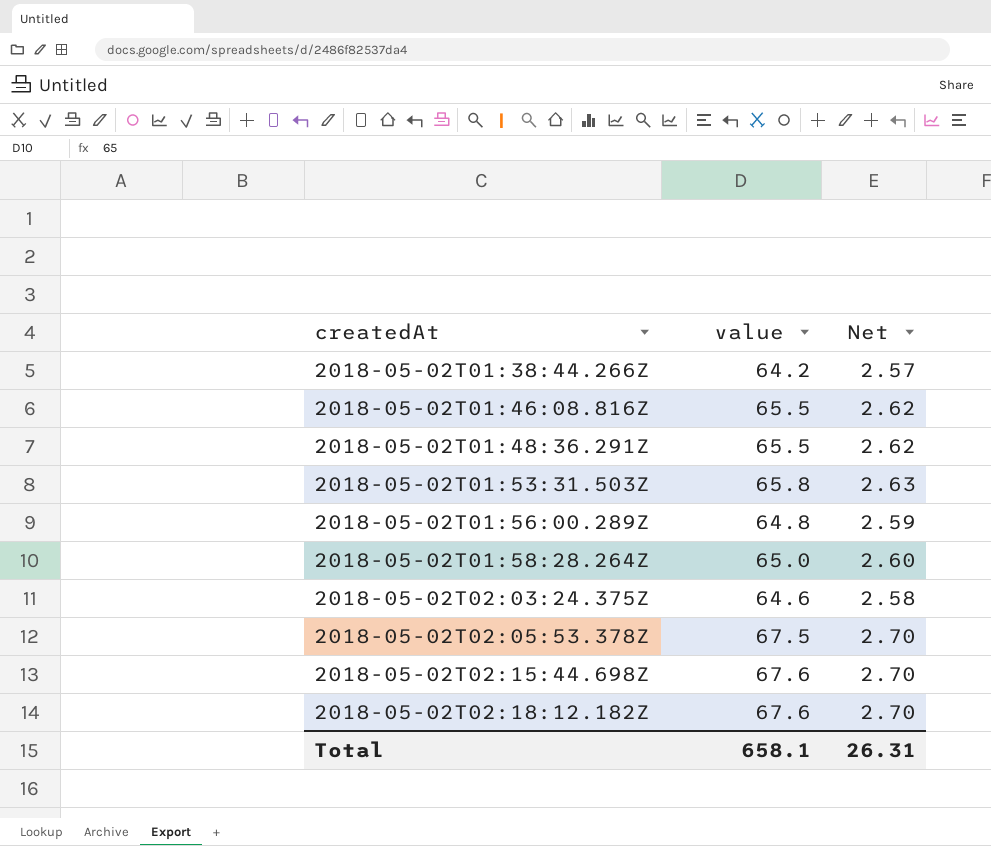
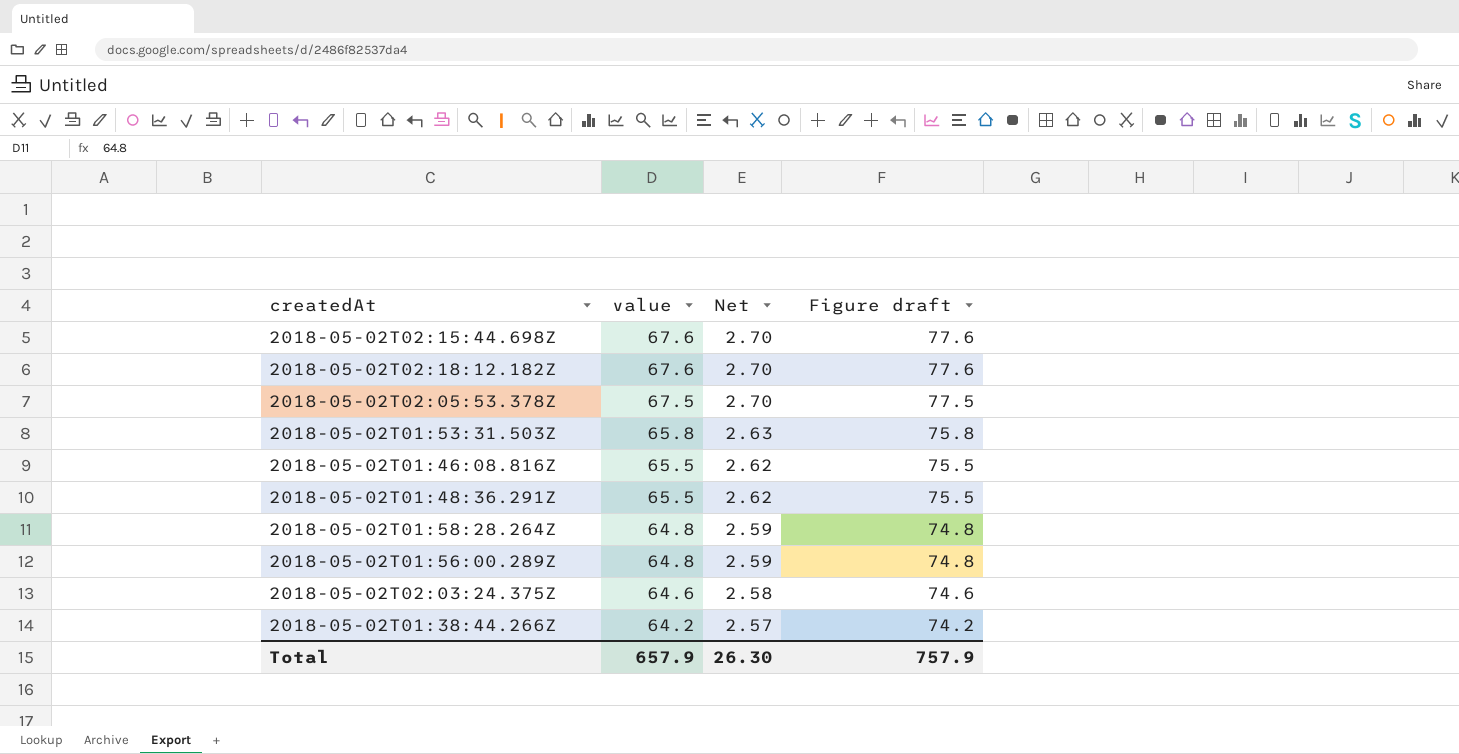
row order: createdAt ascending -> value descending
column Figure draft | formula: none -> [value] + 10
2018-05-02T01:58:28.264Z | value: 65.0 -> 64.8
2018-05-02T01:58:28.264Z | Net: 2.60 -> 2.59
Total | value: 658.1 -> 657.9
Total | Net: 26.31 -> 26.30

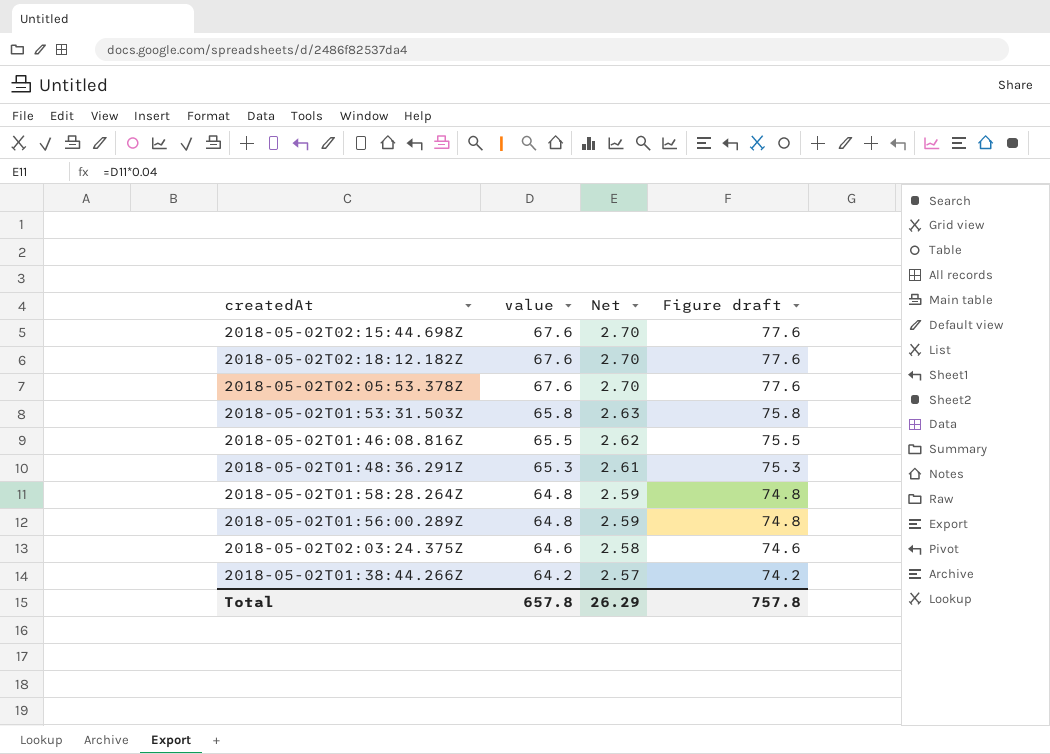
2018-05-02T02:05:53.378Z | value: 67.5 -> 67.6
2018-05-02T02:05:53.378Z | Figure draft: 77.5 -> 77.6
2018-05-02T01:48:36.291Z | value: 65.5 -> 65.3
2018-05-02T01:48:36.291Z | Net: 2.62 -> 2.61
2018-05-02T01:48:36.291Z | Figure draft: 75.5 -> 75.3
Total | value: 657.9 -> 657.8
Total | Net: 26.30 -> 26.29
Total | Figure draft: 757.9 -> 757.8

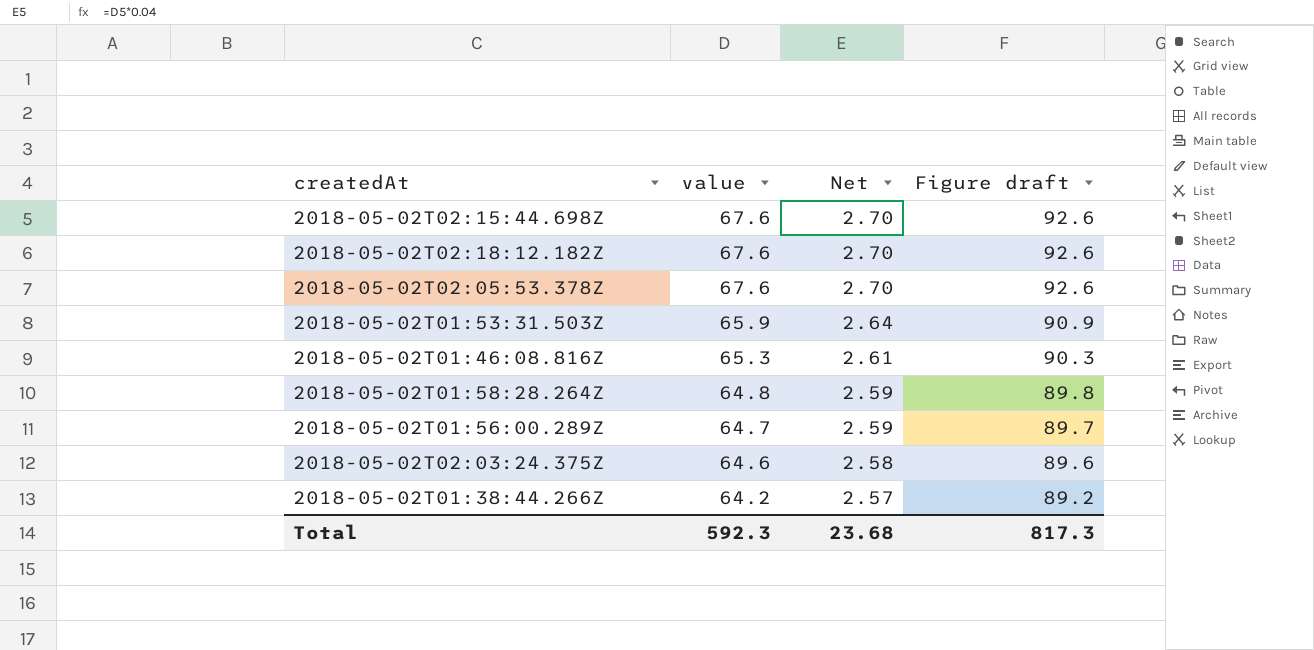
column Figure draft | formula: [value] + 10 -> [value] + 25
row 2018-05-02T01:48:36.291Z: 65.3 | 2.61 | 75.3 -> none
2018-05-02T01:53:31.503Z | value: 65.8 -> 65.9
2018-05-02T01:53:31.503Z | Net: 2.63 -> 2.64
2018-05-02T01:46:08.816Z | value: 65.5 -> 65.3
2018-05-02T01:46:08.816Z | Net: 2.62 -> 2.61
2018-05-02T01:56:00.289Z | value: 64.8 -> 64.7
Total | value: 657.8 -> 592.3
Total | Net: 26.29 -> 23.68
Total | Figure draft: 757.8 -> 817.3

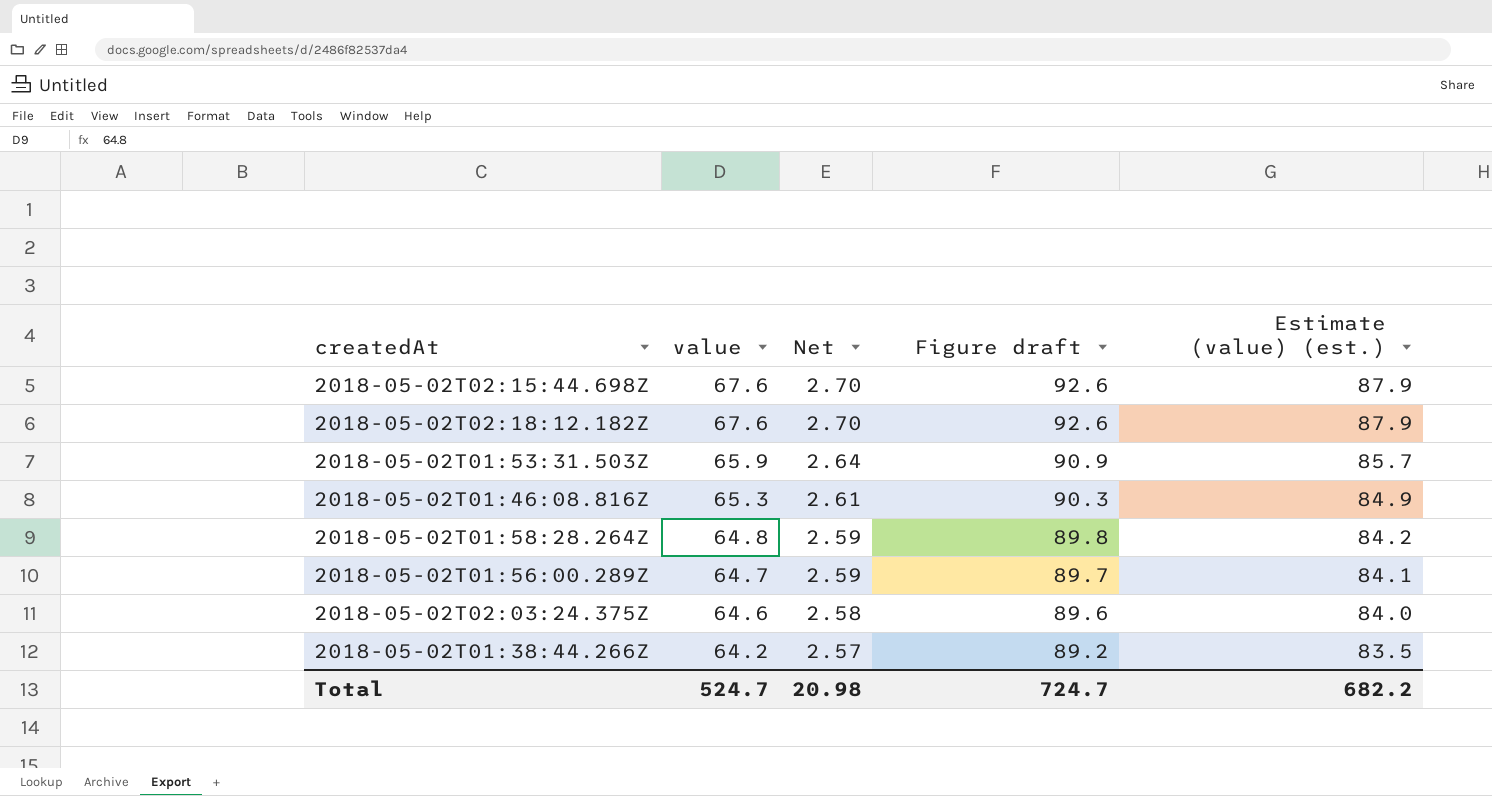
column Estimate (value) (est.) | formula: none -> [value] * 1.3
row 2018-05-02T02:05:53.378Z: 67.6 | 2.70 | 92.6 -> none
Total | value: 592.3 -> 524.7
Total | Net: 23.68 -> 20.98
Total | Figure draft: 817.3 -> 724.7

